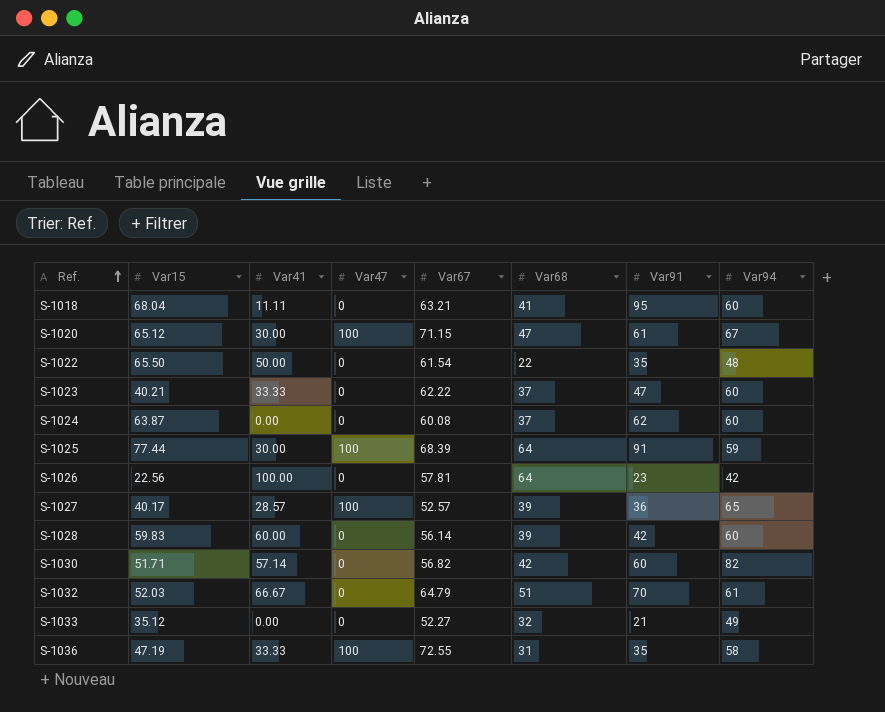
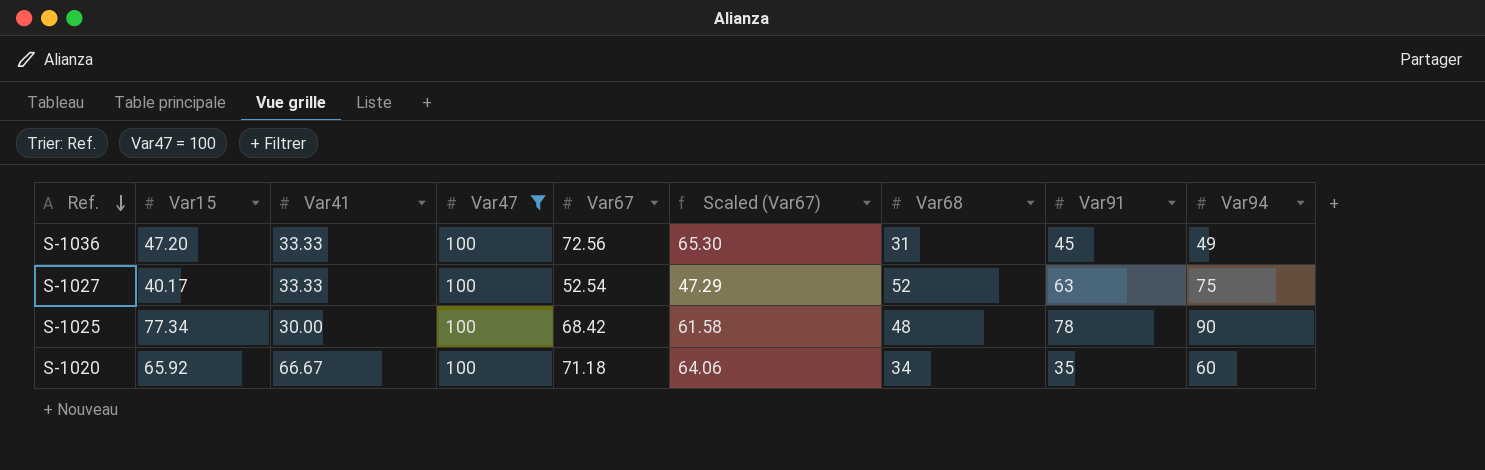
filter: none -> Var47 = 100
row order: Ref. ascending -> Ref. descending
column Scaled (Var67) | formula: none -> [Var67] * 0.9
S-1036 | Var15: 47.19 -> 47.20
S-1036 | Var67: 72.55 -> 72.56
S-1036 | Var91: 35 -> 45
S-1036 | Var94: 58 -> 49
S-1027 | Var41: 28.57 -> 33.33
S-1027 | Var67: 52.57 -> 52.54
S-1027 | Var68: 39 -> 52
S-1027 | Var91: 36 -> 63
S-1027 | Var94: 65 -> 75
S-1025 | Var15: 77.44 -> 77.34
S-1025 | Var67: 68.39 -> 68.42
S-1025 | Var68: 64 -> 48
S-1025 | Var91: 91 -> 78
S-1025 | Var94: 59 -> 90
S-1020 | Var15: 65.12 -> 65.92
S-1020 | Var41: 30.00 -> 66.67
S-1020 | Var67: 71.15 -> 71.18
S-1020 | Var68: 47 -> 34
S-1020 | Var91: 61 -> 35
S-1020 | Var94: 67 -> 60

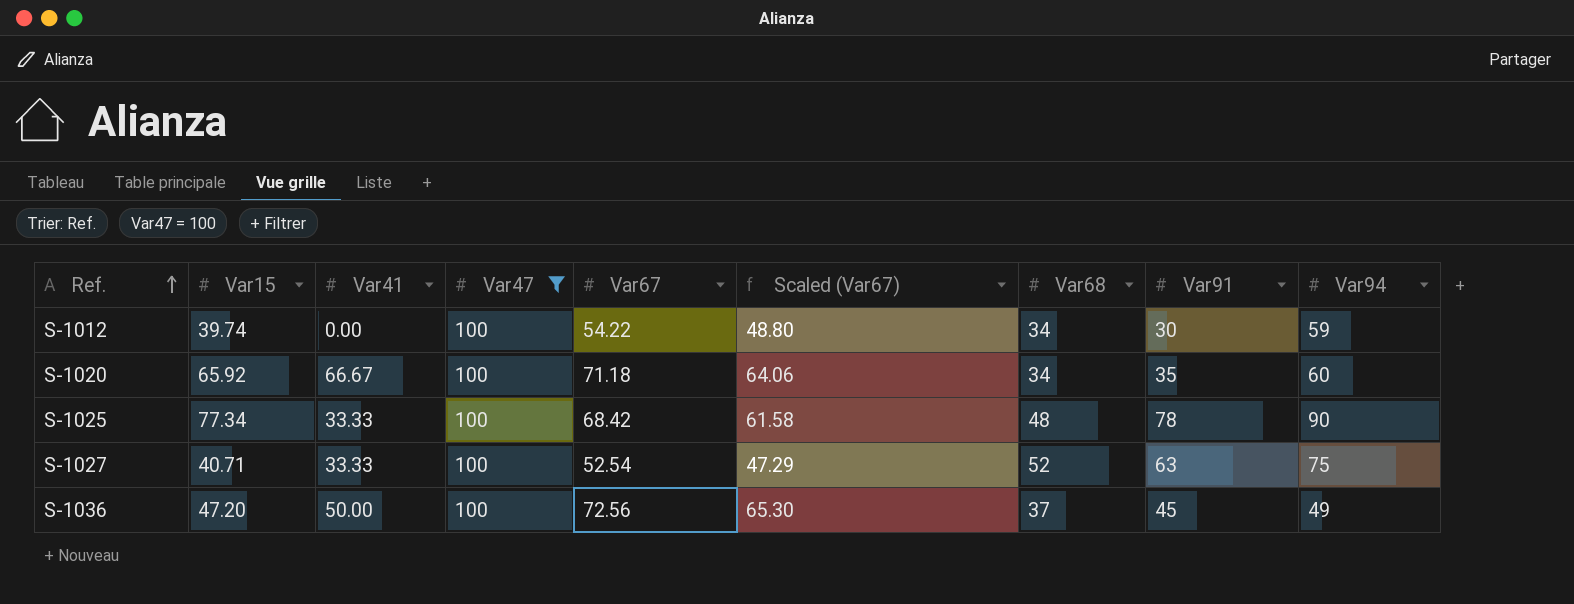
row order: Ref. descending -> Ref. ascending
row S-1012: none -> 39.74 | 0.00 | 100 | 54.22 | 48.80 | 34 | 30 | 59
S-1025 | Var41: 30.00 -> 33.33
S-1027 | Var15: 40.17 -> 40.71
S-1036 | Var41: 33.33 -> 50.00
S-1036 | Var68: 31 -> 37

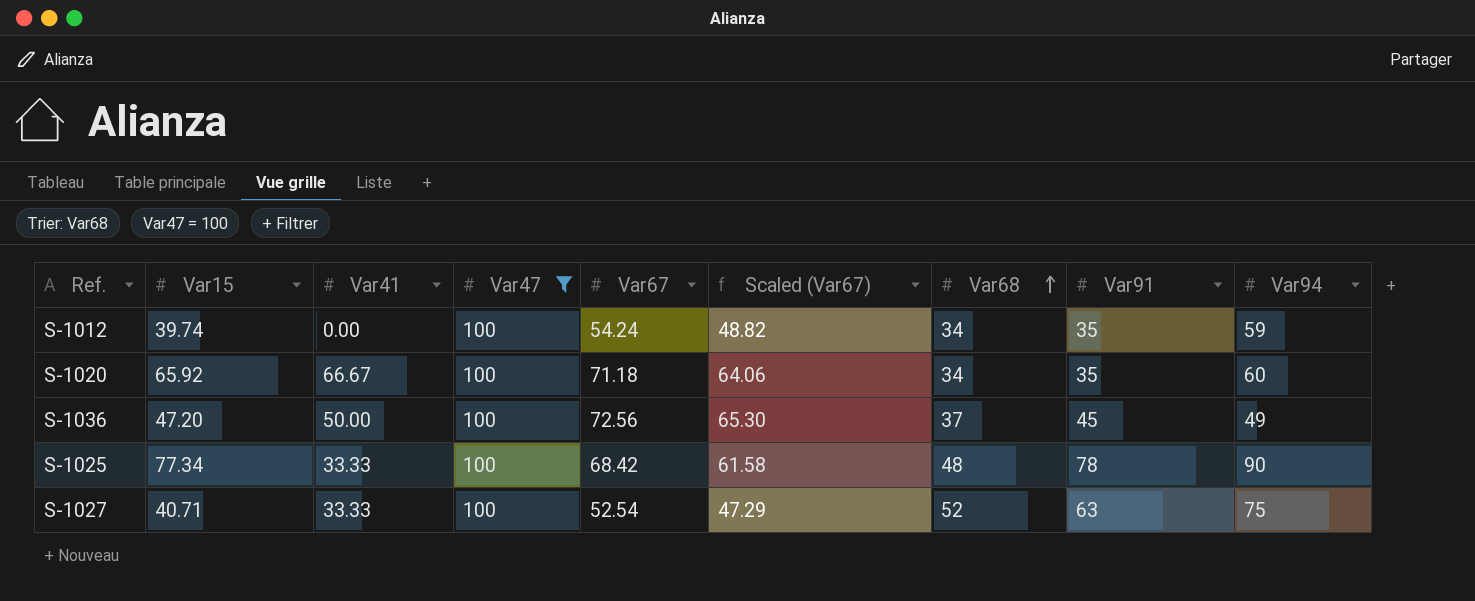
row order: Ref. ascending -> Var68 ascending
S-1012 | Var67: 54.22 -> 54.24
S-1012 | Scaled (Var67): 48.80 -> 48.82
S-1012 | Var91: 30 -> 35

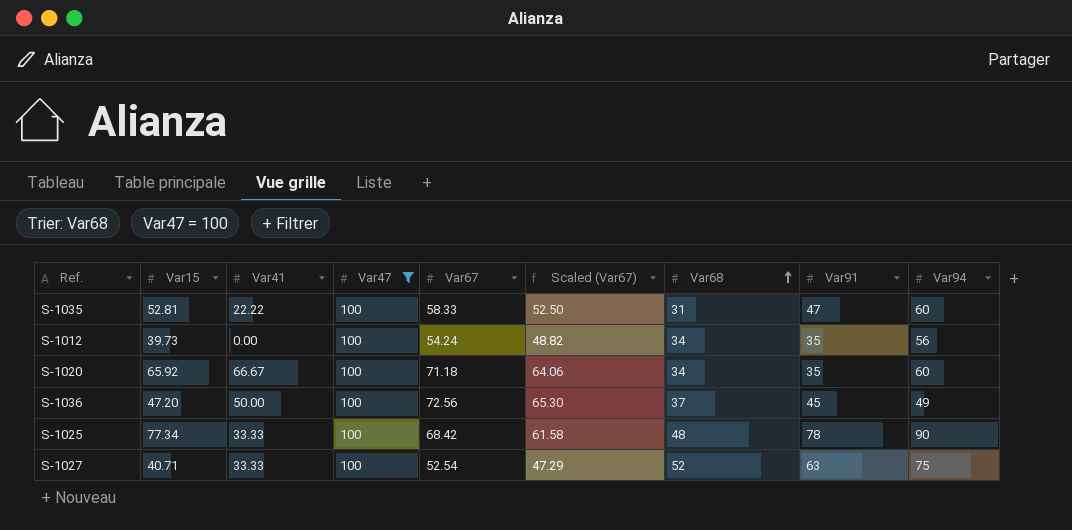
row S-1035: none -> 52.81 | 22.22 | 100 | 58.33 | 52.50 | 31 | 47 | 60
S-1012 | Var15: 39.74 -> 39.73
S-1012 | Var94: 59 -> 56

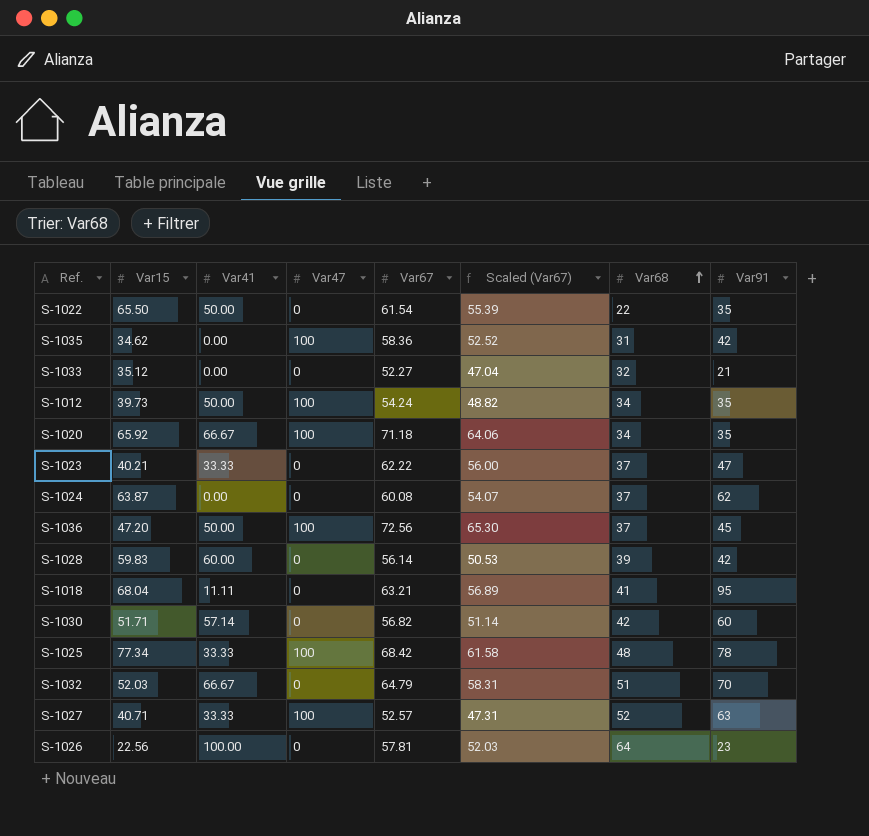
filter: Var47 = 100 -> none
column Var94 | position: 9 -> none
S-1035 | Var15: 52.81 -> 34.62
S-1035 | Var41: 22.22 -> 0.00
S-1035 | Var67: 58.33 -> 58.36
S-1035 | Scaled (Var67): 52.50 -> 52.52
S-1035 | Var91: 47 -> 42
S-1012 | Var41: 0.00 -> 50.00
S-1027 | Var67: 52.54 -> 52.57
S-1027 | Scaled (Var67): 47.29 -> 47.31

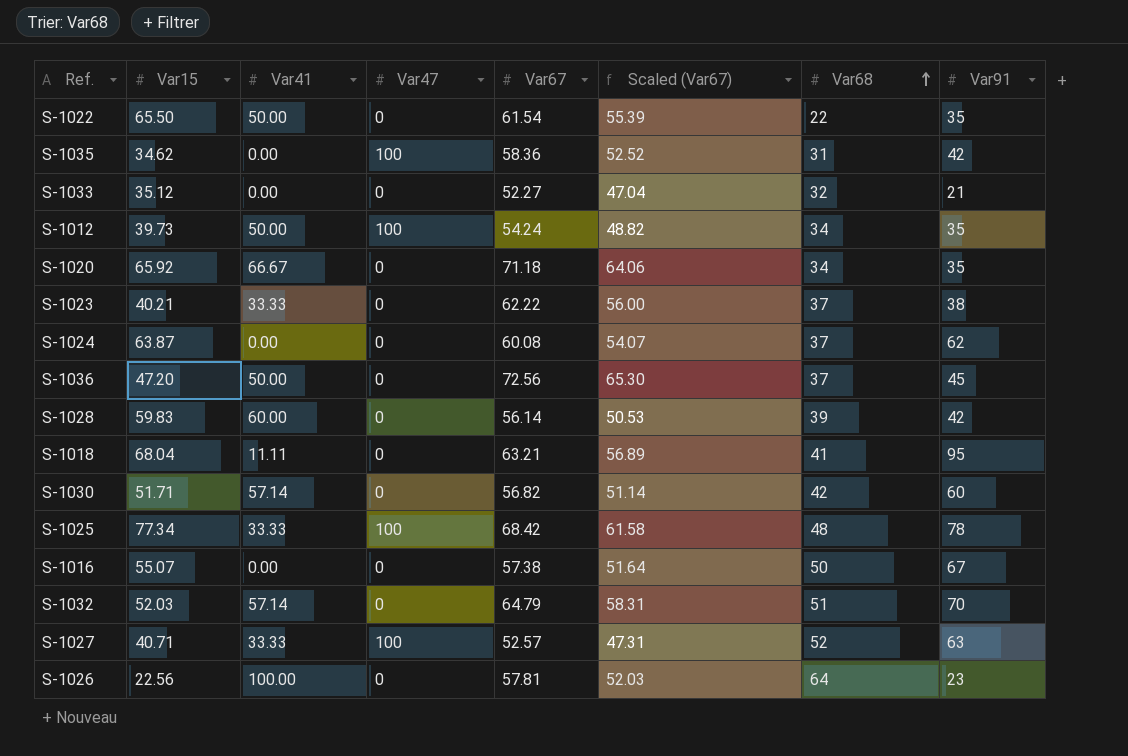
S-1020 | Var47: 100 -> 0
S-1023 | Var91: 47 -> 38
S-1036 | Var47: 100 -> 0
row S-1016: none -> 55.07 | 0.00 | 0 | 57.38 | 51.64 | 50 | 67
S-1032 | Var41: 66.67 -> 57.14

